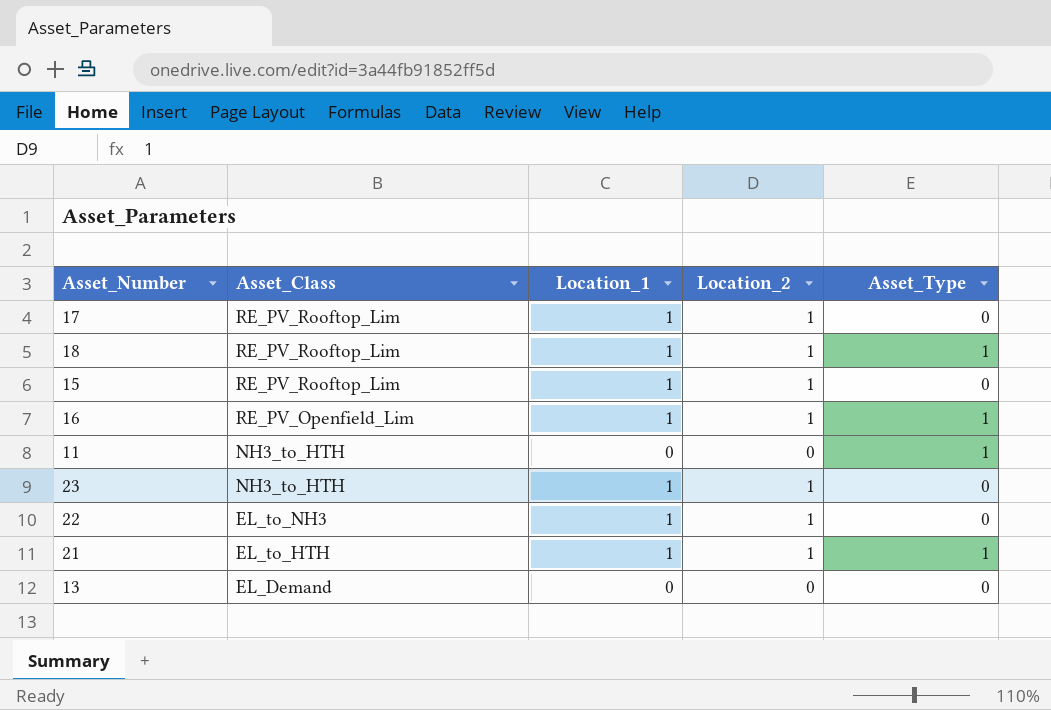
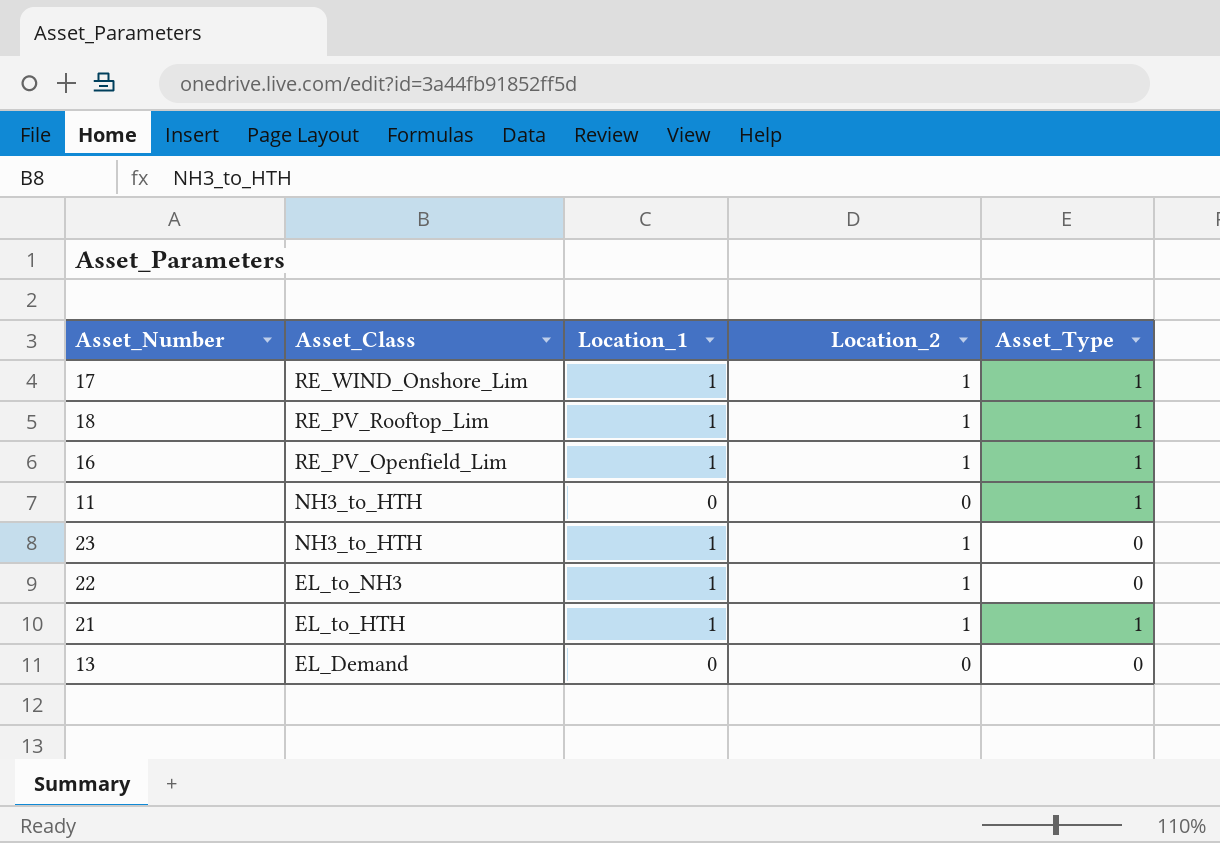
row 15: RE_PV_Rooftop_Lim | 1 | 1 | 0 -> none
17 | Asset_Class: RE_PV_Rooftop_Lim -> RE_WIND_Onshore_Lim
17 | Asset_Type: 0 -> 1

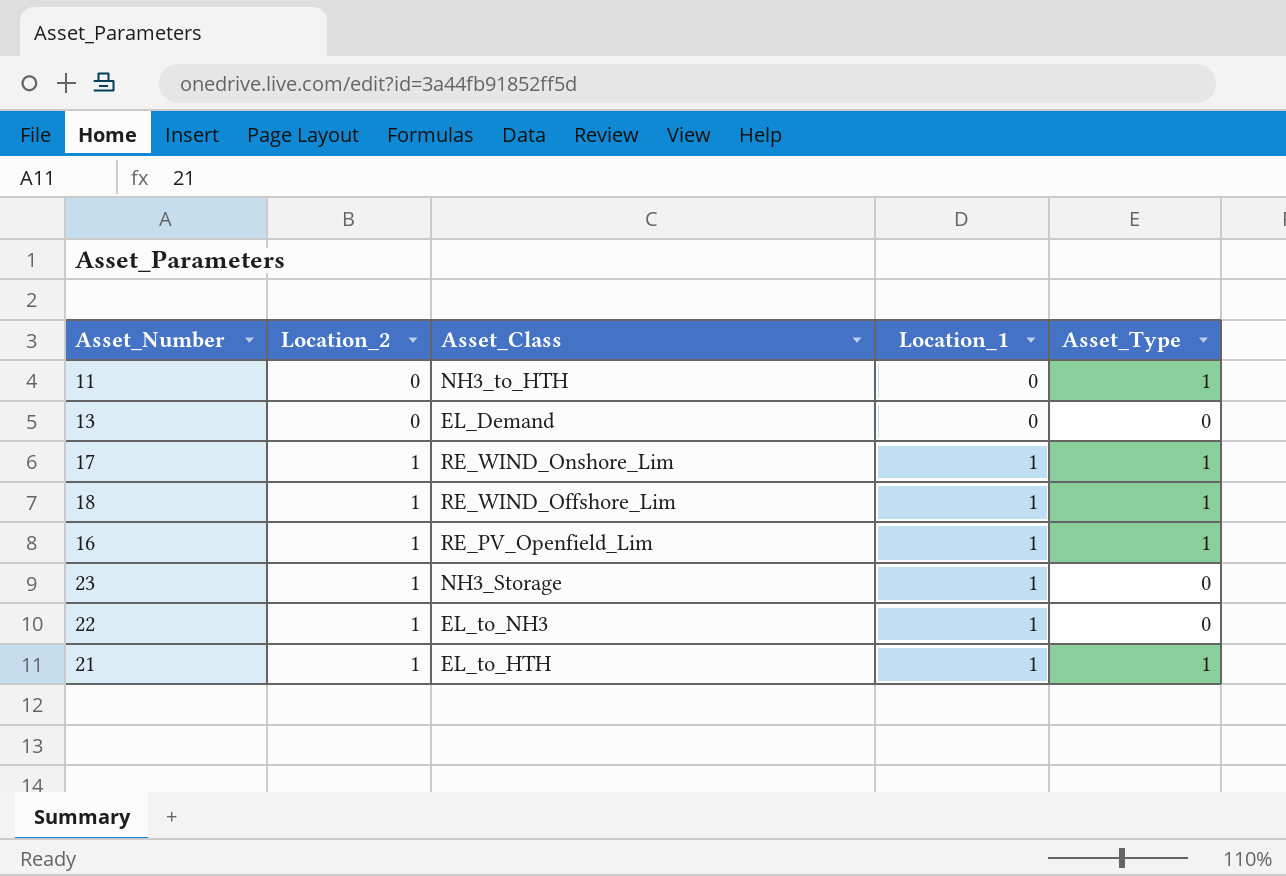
row order: Asset_Class descending -> Location_2 ascending
column Location_2 | position: 4 -> 2
18 | Asset_Class: RE_PV_Rooftop_Lim -> RE_WIND_Offshore_Lim
23 | Asset_Class: NH3_to_HTH -> NH3_Storage

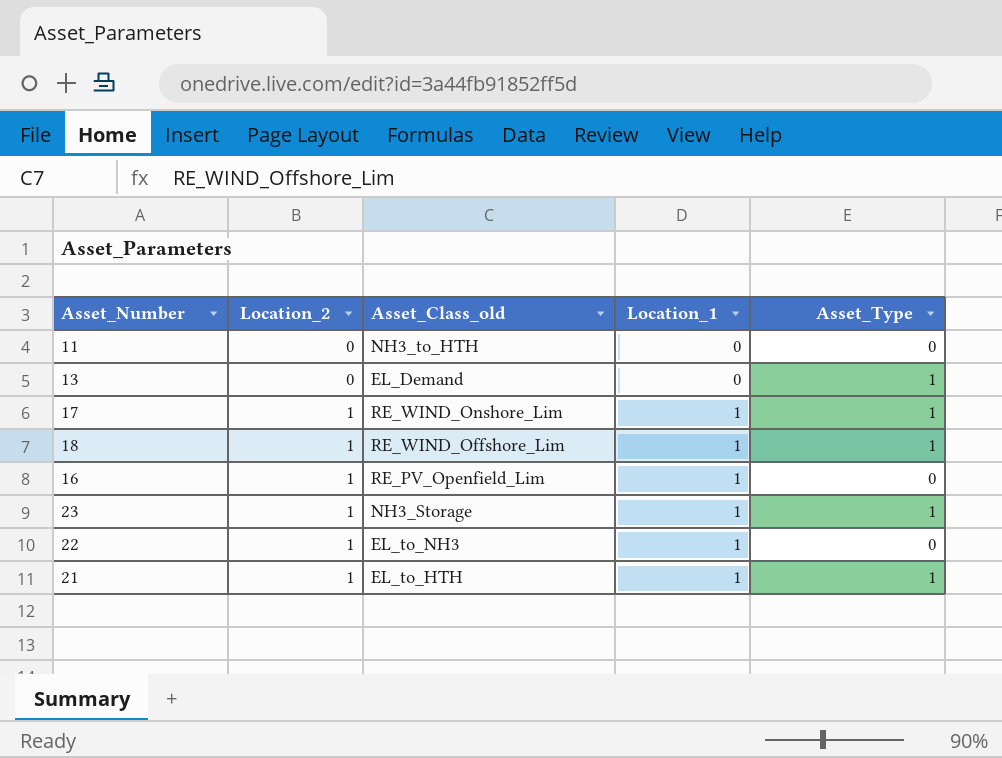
column name: Asset_Class -> Asset_Class_old
11 | Asset_Type: 1 -> 0
13 | Asset_Type: 0 -> 1
16 | Asset_Type: 1 -> 0
23 | Asset_Type: 0 -> 1

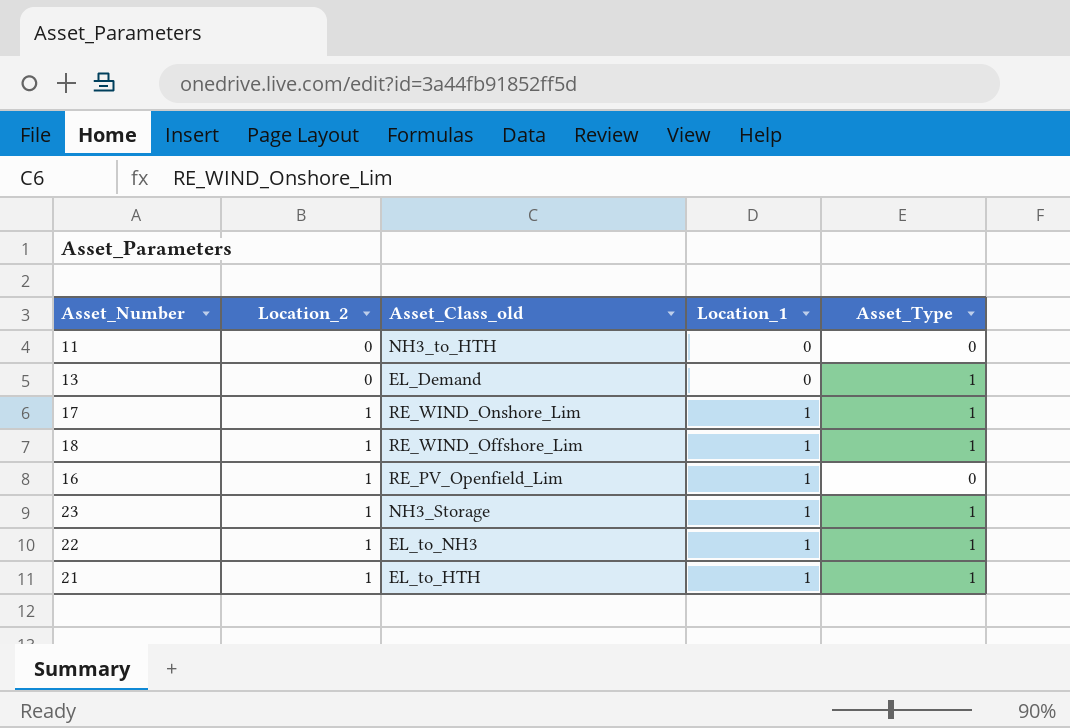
22 | Asset_Type: 0 -> 1

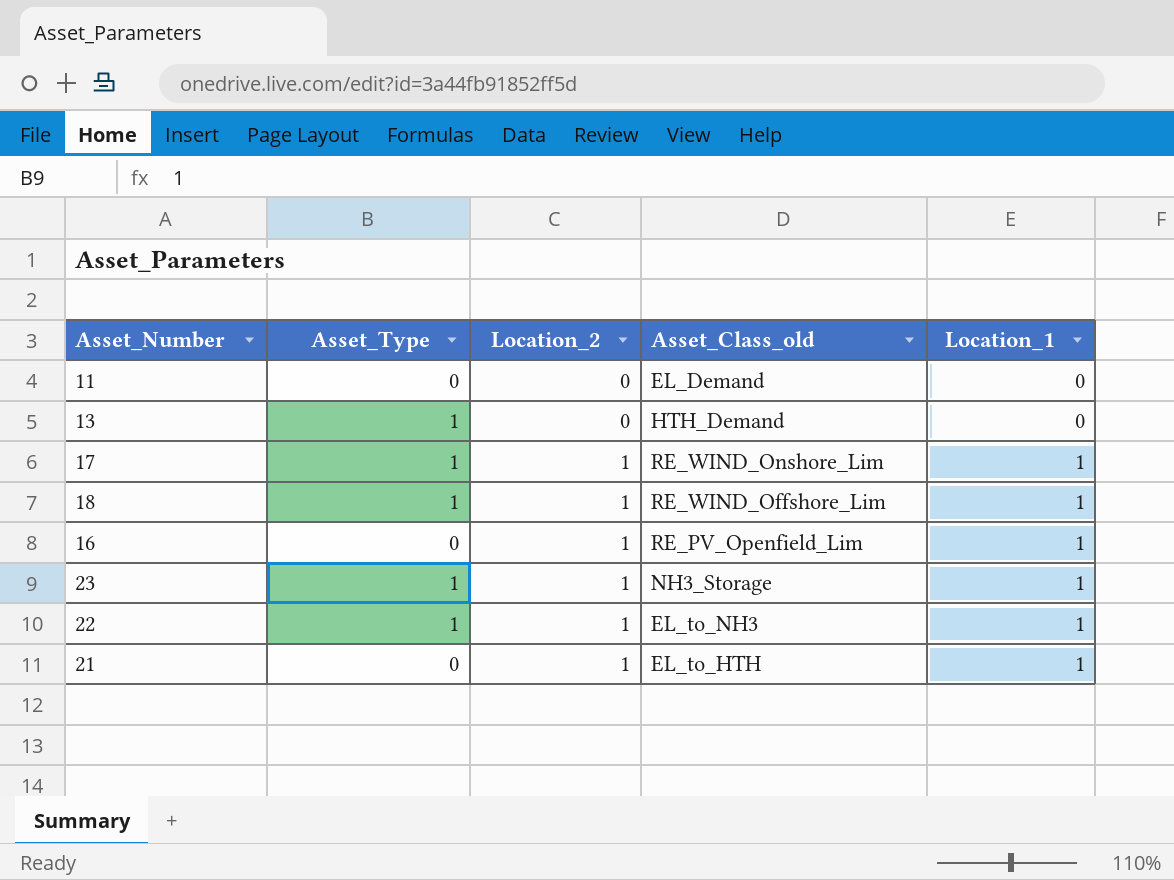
column Asset_Type | position: 5 -> 2
11 | Asset_Class_old: NH3_to_HTH -> EL_Demand
13 | Asset_Class_old: EL_Demand -> HTH_Demand
21 | Asset_Type: 1 -> 0

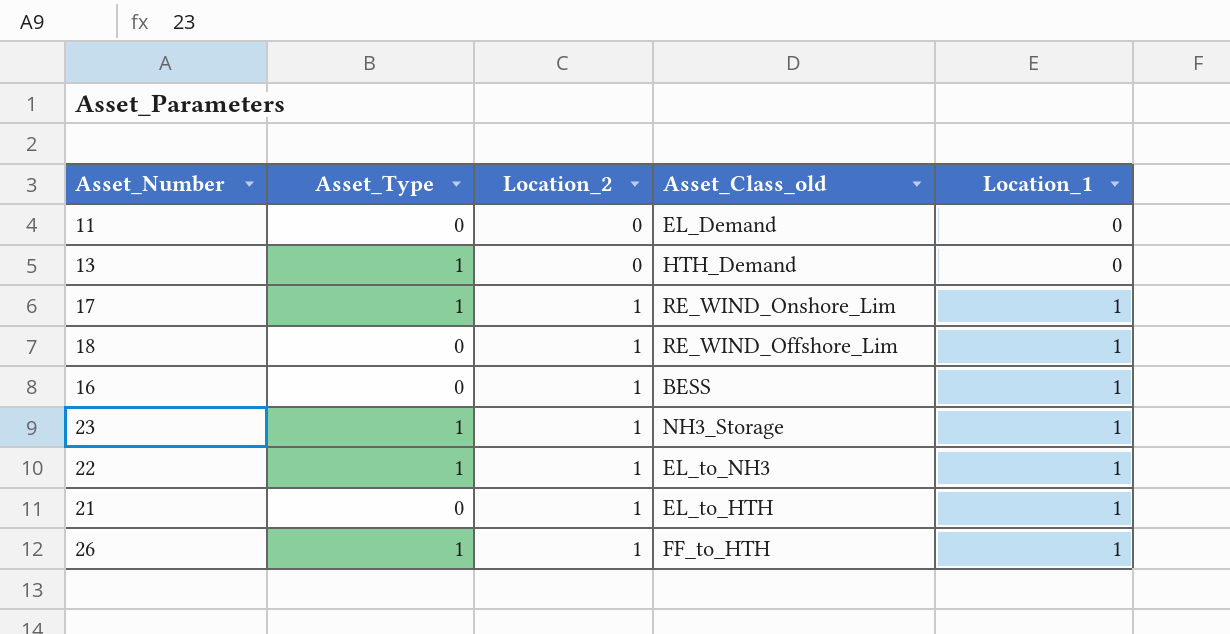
18 | Asset_Type: 1 -> 0
16 | Asset_Class_old: RE_PV_Openfield_Lim -> BESS
row 26: none -> 1 | 1 | FF_to_HTH | 1

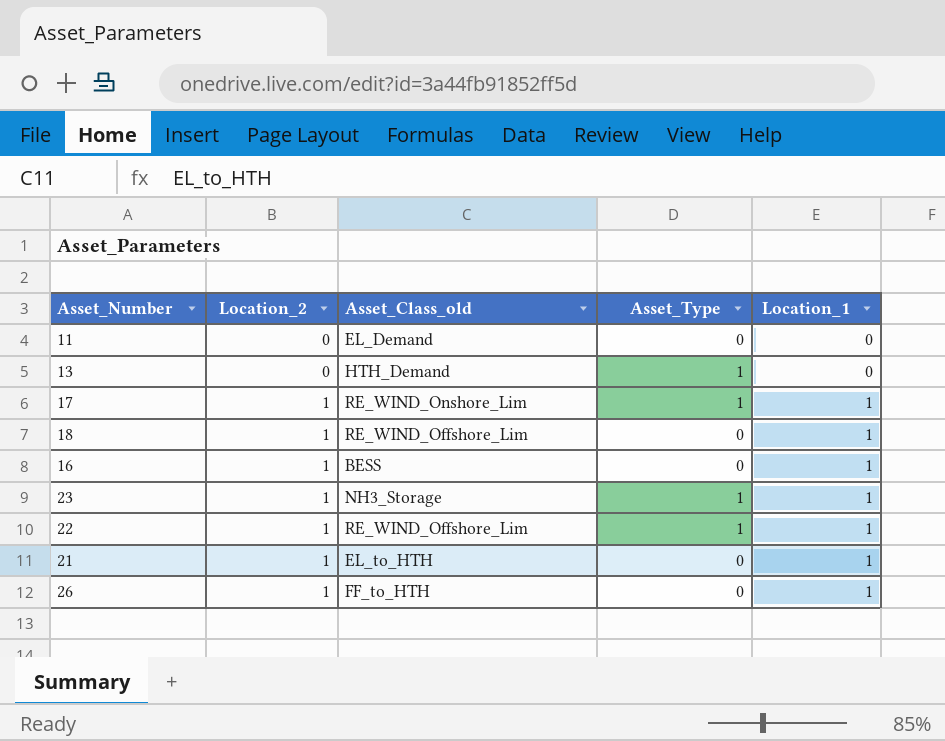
column Asset_Type | position: 2 -> 4
22 | Asset_Class_old: EL_to_NH3 -> RE_WIND_Offshore_Lim
26 | Asset_Type: 1 -> 0

